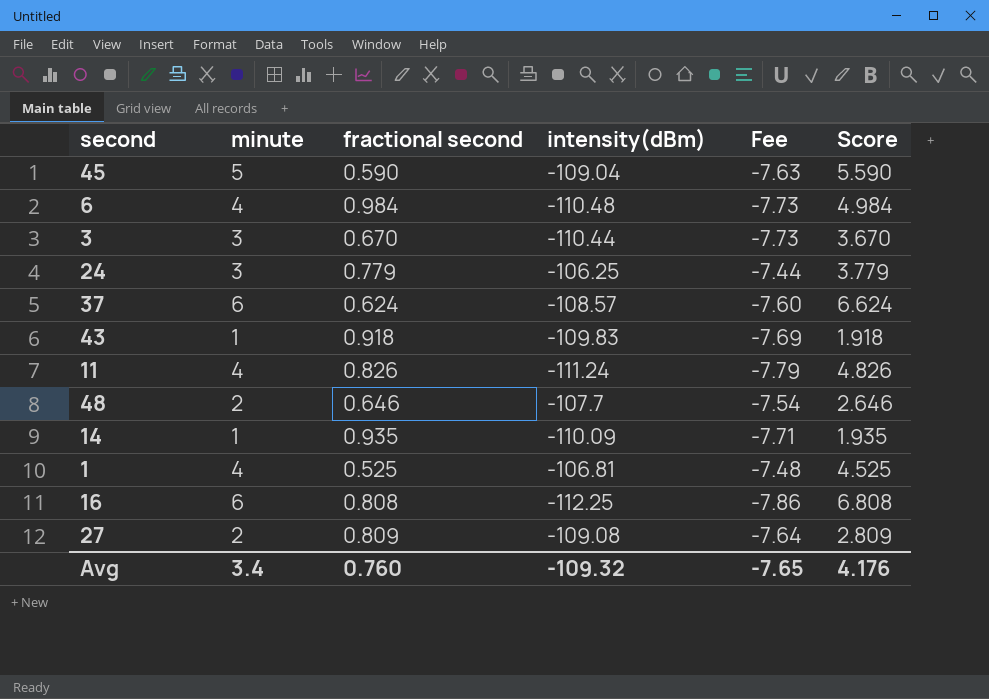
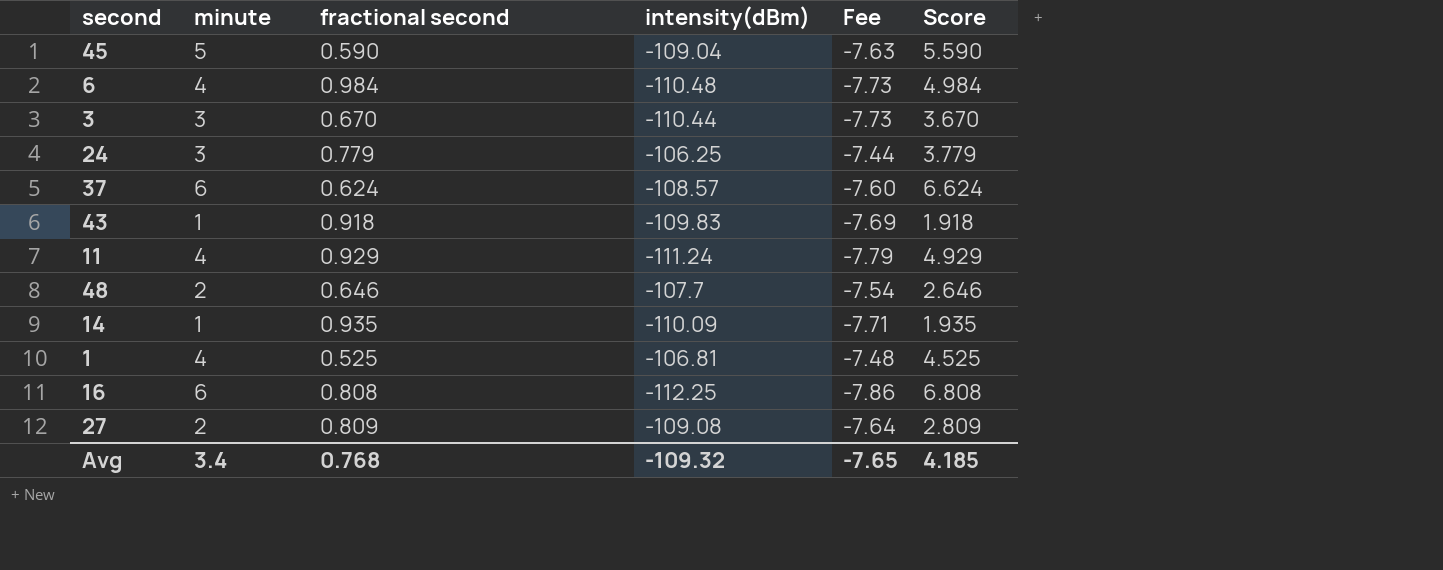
11 | fractional second: 0.826 -> 0.929
11 | Score: 4.826 -> 4.929
Avg | fractional second: 0.760 -> 0.768
Avg | Score: 4.176 -> 4.185

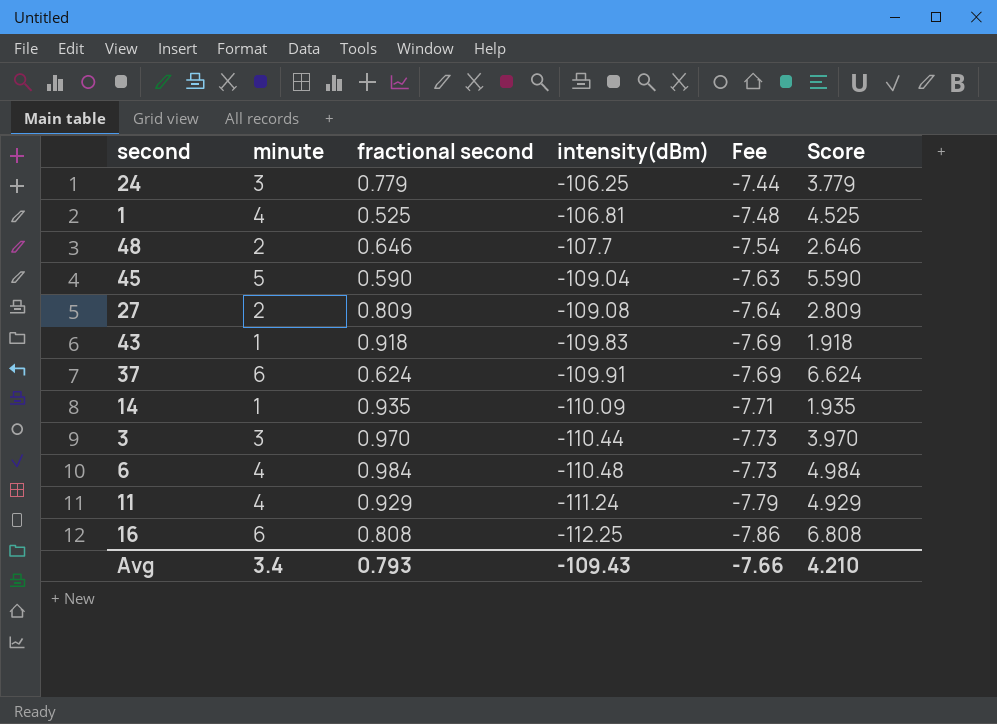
row order: none -> intensity(dBm) descending
37 | intensity(dBm): -108.57 -> -109.91
37 | Fee: -7.60 -> -7.69
3 | fractional second: 0.670 -> 0.970
3 | Score: 3.670 -> 3.970
Avg | fractional second: 0.768 -> 0.793
Avg | intensity(dBm): -109.32 -> -109.43
Avg | Fee: -7.65 -> -7.66
Avg | Score: 4.185 -> 4.210

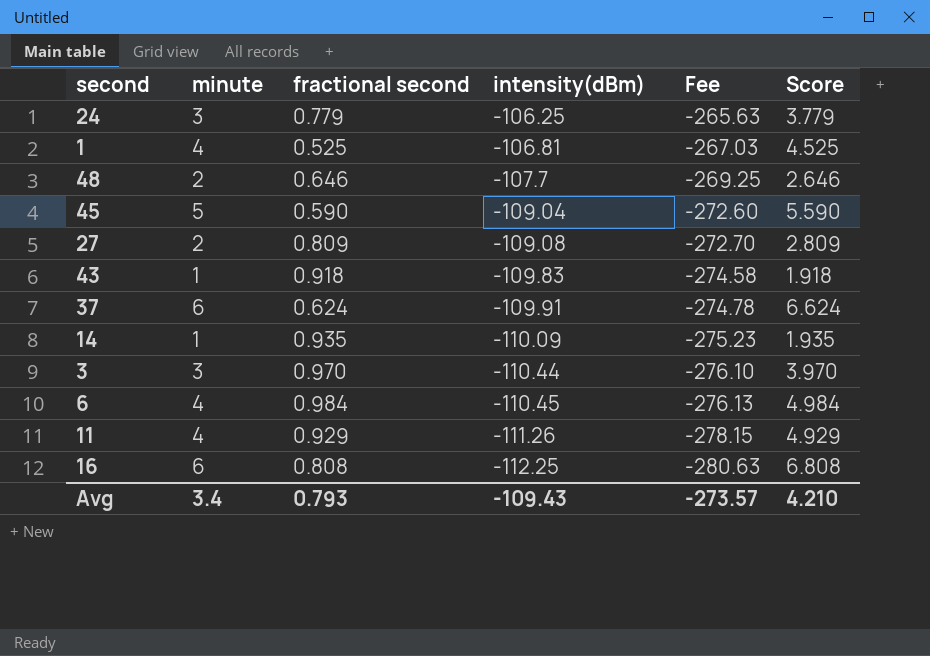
column Fee | formula: [intensity(dBm)] * 0.07 -> [intensity(dBm)] * 2.5
6 | intensity(dBm): -110.48 -> -110.45
11 | intensity(dBm): -111.24 -> -111.26
Avg | Fee: -7.66 -> -273.57

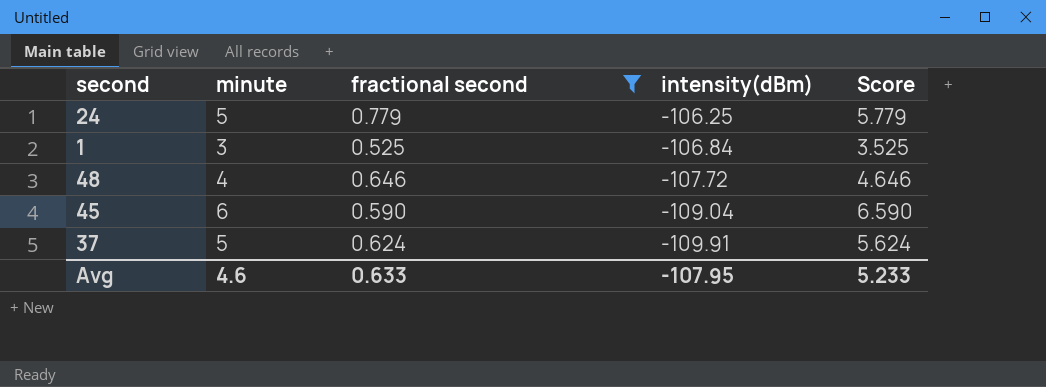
filter: none -> fractional second <= 0.779
column Fee | formula: [intensity(dBm)] * 2.5 -> none
24 | minute: 3 -> 5
24 | Score: 3.779 -> 5.779
1 | minute: 4 -> 3
1 | intensity(dBm): -106.81 -> -106.84
1 | Score: 4.525 -> 3.525
48 | minute: 2 -> 4
48 | intensity(dBm): -107.7 -> -107.72
48 | Score: 2.646 -> 4.646
45 | minute: 5 -> 6
45 | Score: 5.590 -> 6.590
37 | minute: 6 -> 5
37 | Score: 6.624 -> 5.624
Avg | minute: 3.4 -> 4.6
Avg | fractional second: 0.793 -> 0.633
Avg | intensity(dBm): -109.43 -> -107.95
Avg | Score: 4.210 -> 5.233

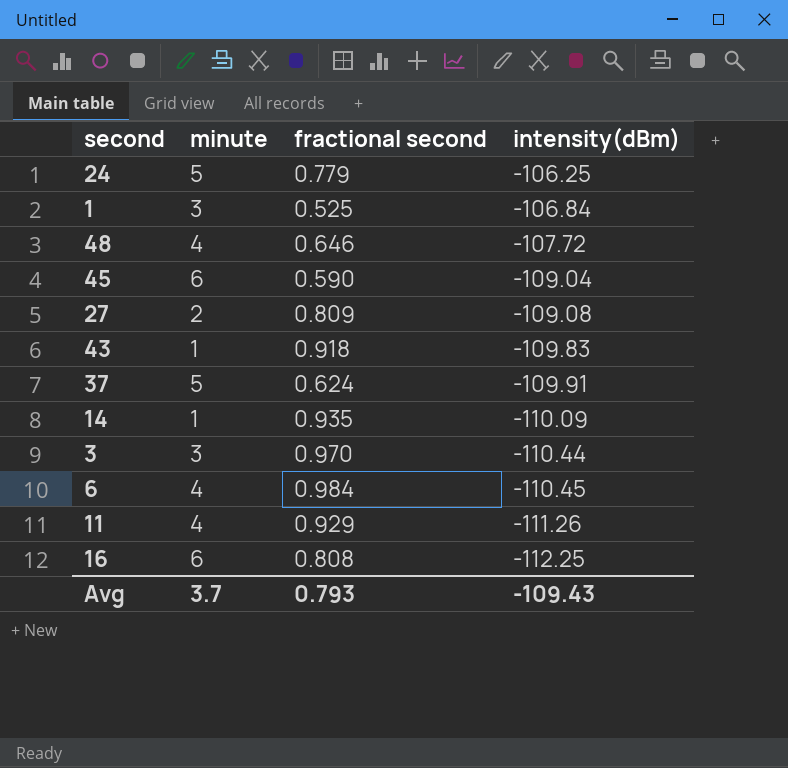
filter: fractional second <= 0.779 -> none
column Score | formula: [minute] + [fractional second] -> none
Avg | minute: 4.6 -> 3.7
Avg | fractional second: 0.633 -> 0.793
Avg | intensity(dBm): -107.95 -> -109.43

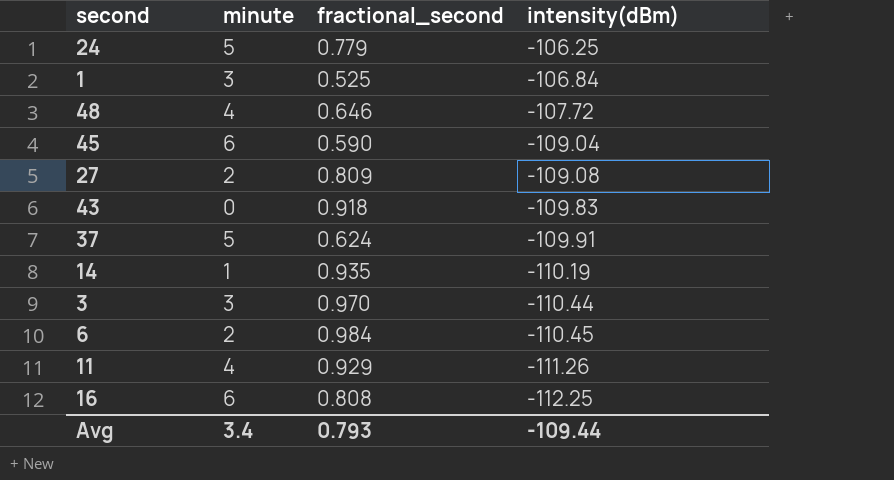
column name: fractional second -> fractional_second
43 | minute: 1 -> 0
14 | intensity(dBm): -110.09 -> -110.19
6 | minute: 4 -> 2
Avg | minute: 3.7 -> 3.4
Avg | intensity(dBm): -109.43 -> -109.44

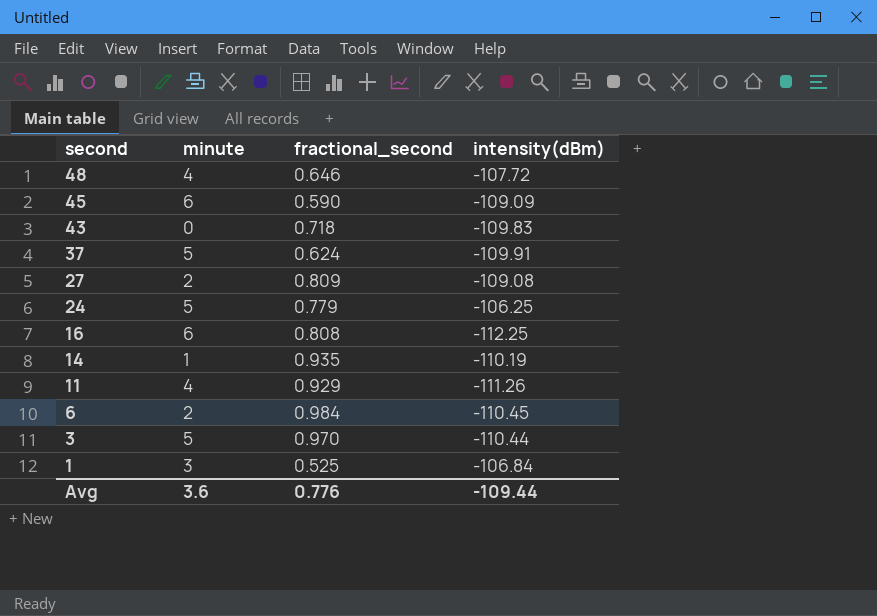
row order: intensity(dBm) descending -> second descending
45 | intensity(dBm): -109.04 -> -109.09
43 | fractional_second: 0.918 -> 0.718
3 | minute: 3 -> 5
Avg | minute: 3.4 -> 3.6
Avg | fractional_second: 0.793 -> 0.776

